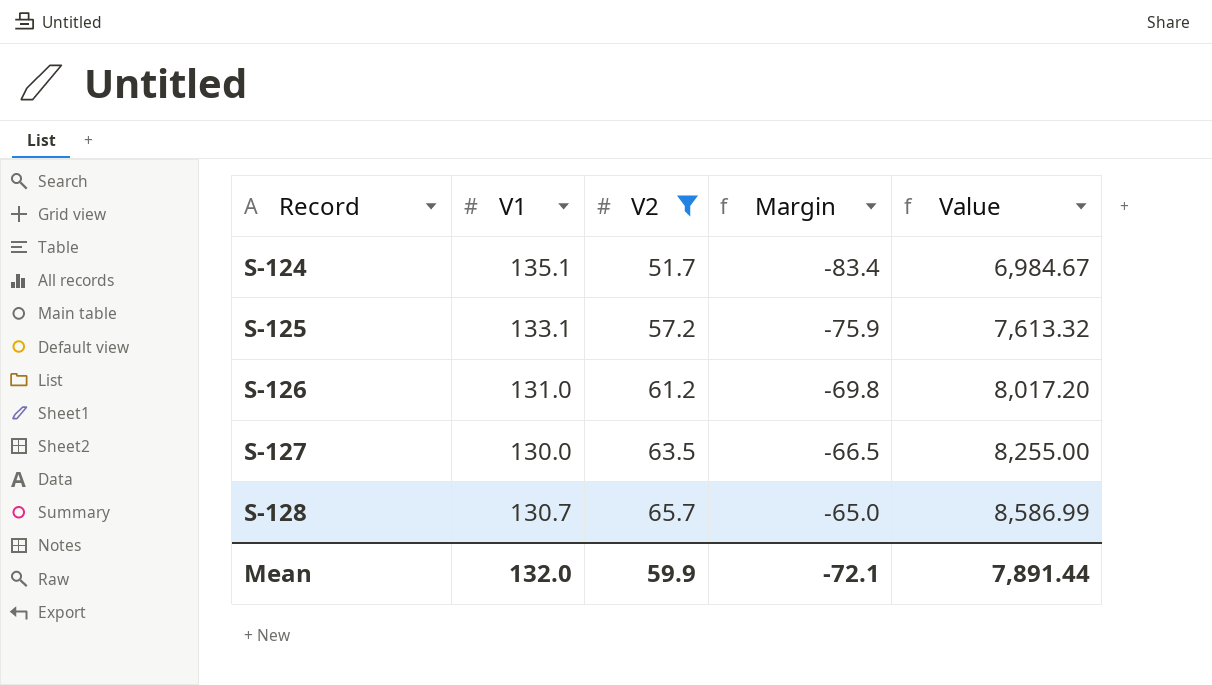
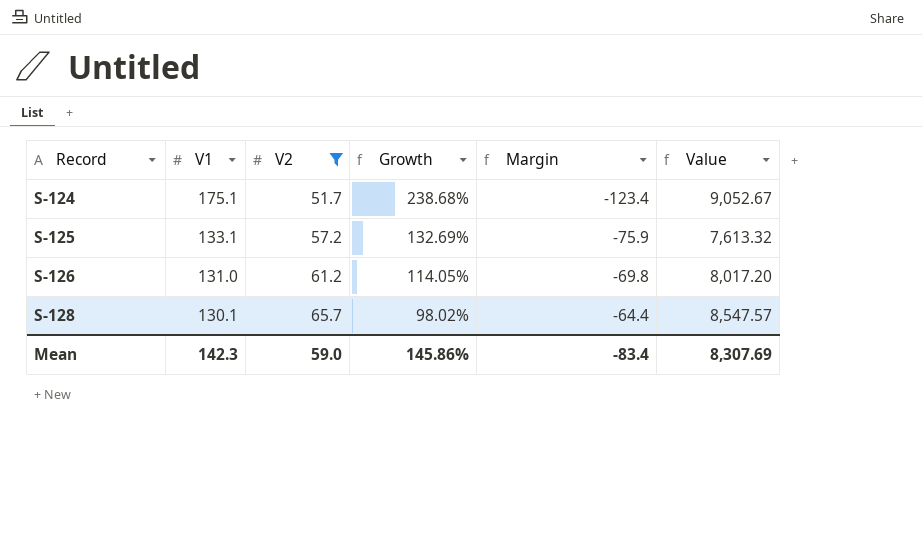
column Growth | formula: none -> ([V1] - [V2]) / [V2]
row S-127: 130.0 | 63.5 | -66.5 | 8,255.00 -> none
S-124 | V1: 135.1 -> 175.1
S-124 | Margin: -83.4 -> -123.4
S-124 | Value: 6,984.67 -> 9,052.67
S-128 | V1: 130.7 -> 130.1
S-128 | Margin: -65.0 -> -64.4
S-128 | Value: 8,586.99 -> 8,547.57
Mean | V1: 132.0 -> 142.3
Mean | V2: 59.9 -> 59.0
Mean | Margin: -72.1 -> -83.4
Mean | Value: 7,891.44 -> 8,307.69

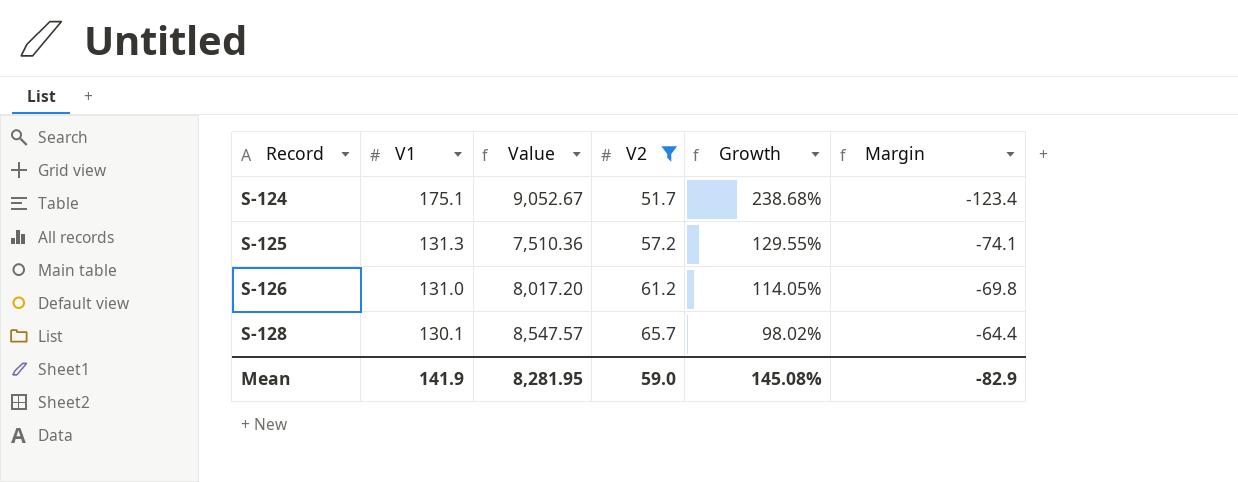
column Value | position: 6 -> 3
S-125 | V1: 133.1 -> 131.3
S-125 | Value: 7,613.32 -> 7,510.36
S-125 | Growth: 132.69% -> 129.55%
S-125 | Margin: -75.9 -> -74.1
Mean | V1: 142.3 -> 141.9
Mean | Value: 8,307.69 -> 8,281.95
Mean | Growth: 145.86% -> 145.08%
Mean | Margin: -83.4 -> -82.9

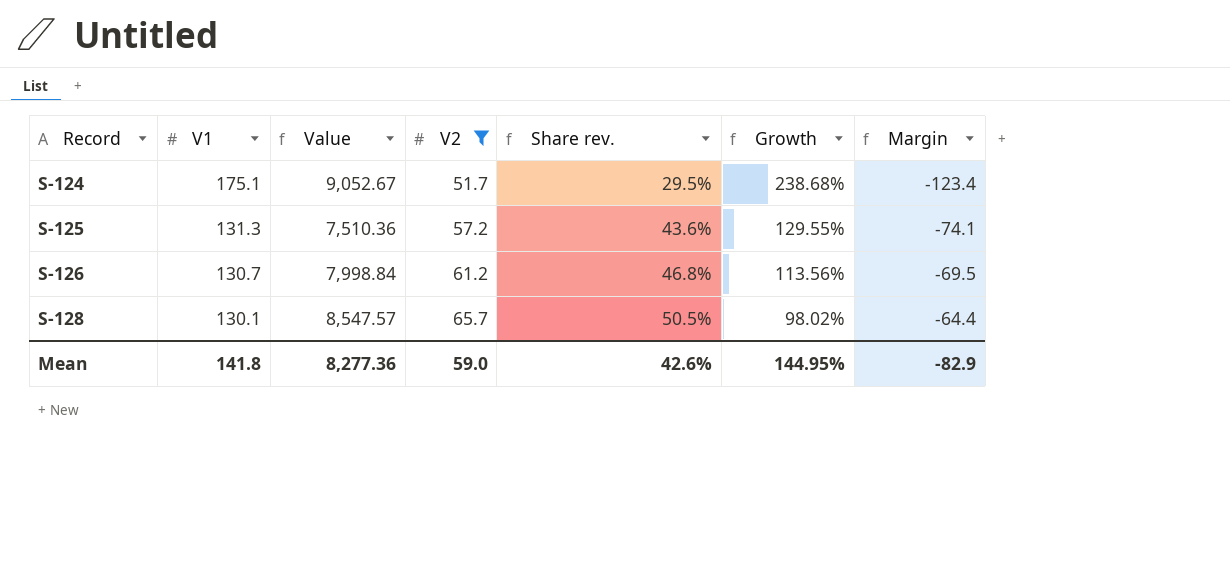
column Share rev. | formula: none -> [V2] / [V1]
S-126 | V1: 131.0 -> 130.7
S-126 | Value: 8,017.20 -> 7,998.84
S-126 | Growth: 114.05% -> 113.56%
S-126 | Margin: -69.8 -> -69.5
Mean | V1: 141.9 -> 141.8
Mean | Value: 8,281.95 -> 8,277.36
Mean | Growth: 145.08% -> 144.95%

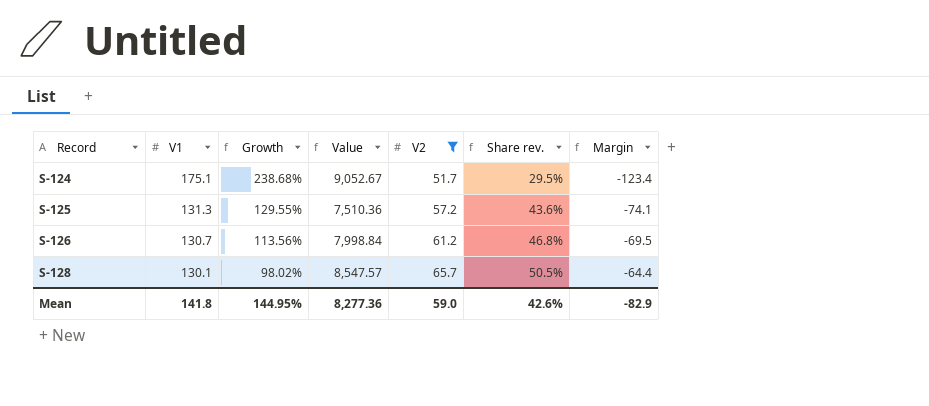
column Growth | position: 6 -> 3

